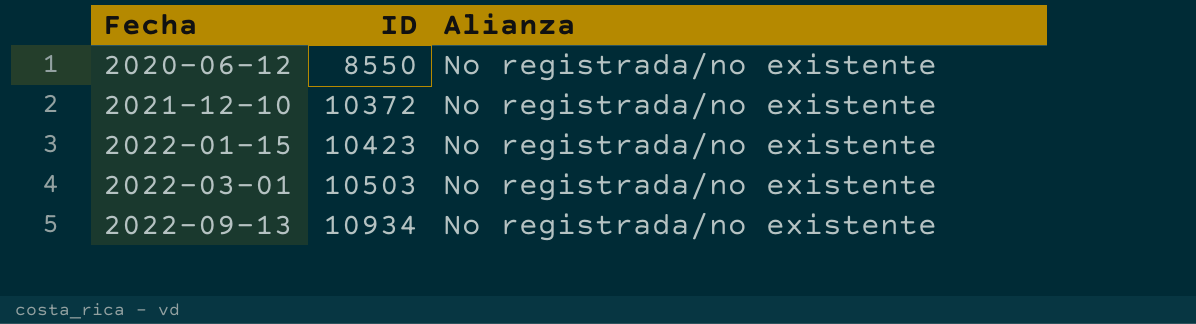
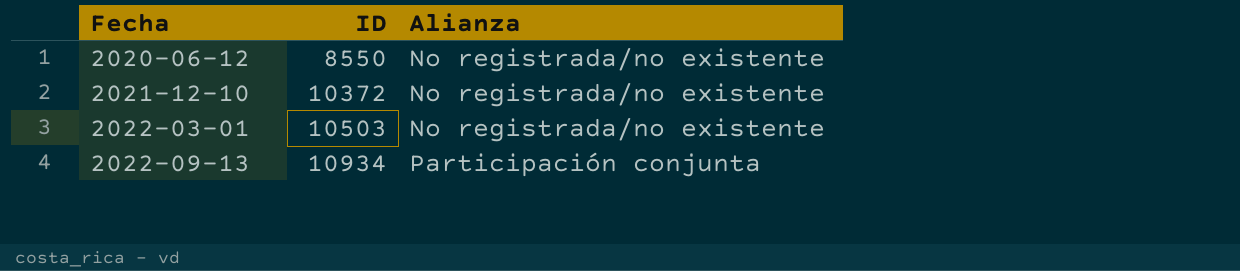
row 2022-01-15: 10423 | No registrada/no existente -> none
2022-09-13 | Alianza: No registrada/no existente -> Participación conjunta

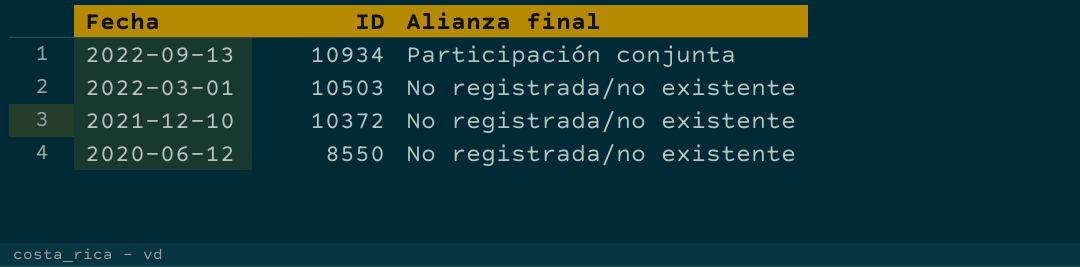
row order: Fecha ascending -> Fecha descending
column name: Alianza -> Alianza final

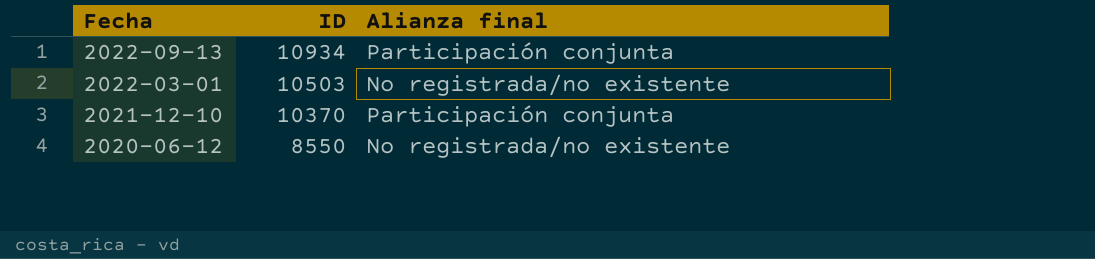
2021-12-10 | ID: 10372 -> 10370
2021-12-10 | Alianza final: No registrada/no existente -> Participación conjunta

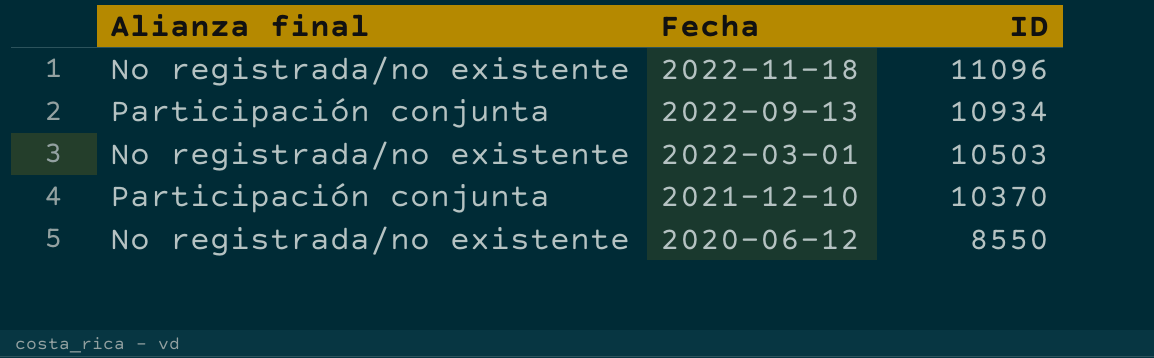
column Alianza final | position: 3 -> 1
row 2022-11-18: none -> No registrada/no existente | 11096

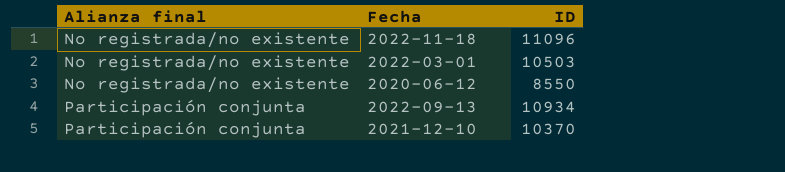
row order: Fecha descending -> Alianza final ascending

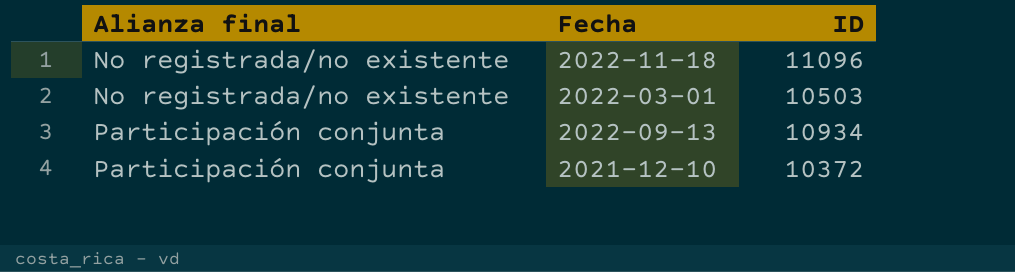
row 2020-06-12: No registrada/no existente | 8550 -> none
2021-12-10 | ID: 10370 -> 10372

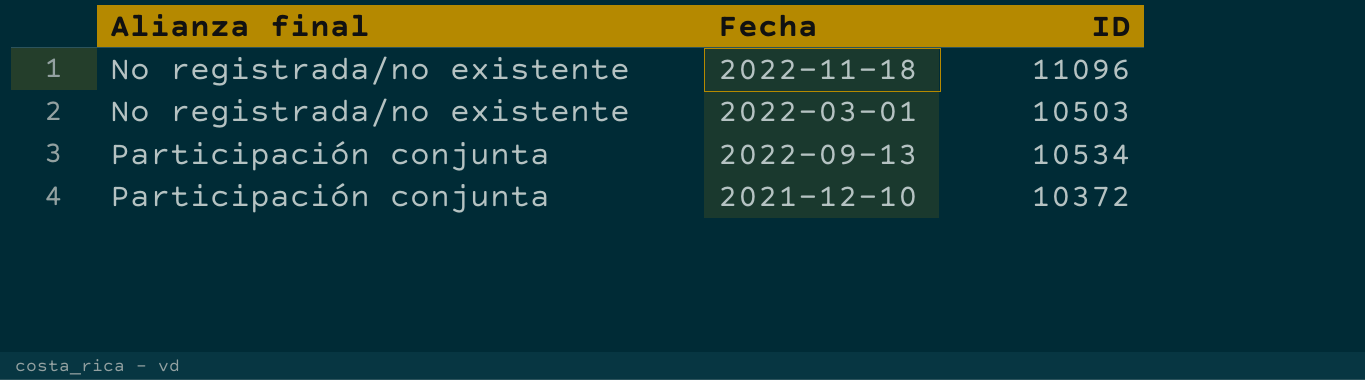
2022-09-13 | ID: 10934 -> 10534

